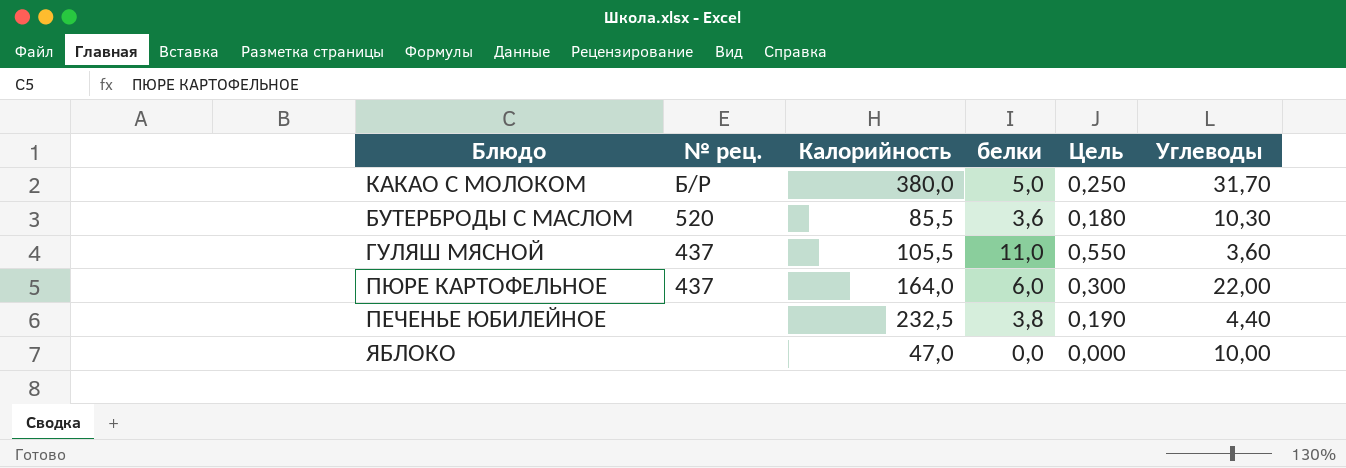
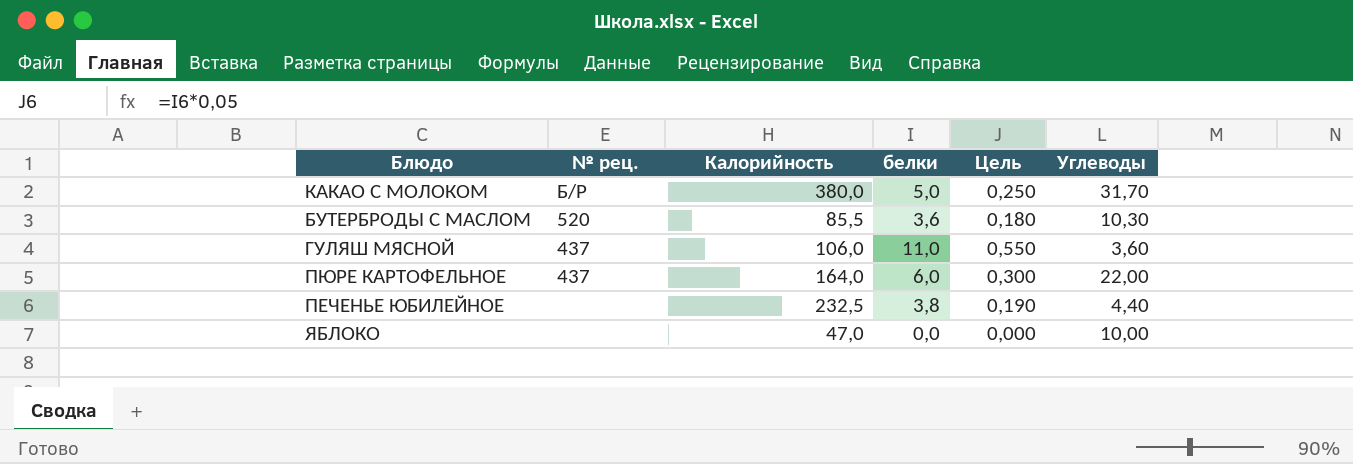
ГУЛЯШ МЯСНОЙ | Калорийность: 105,5 -> 106,0

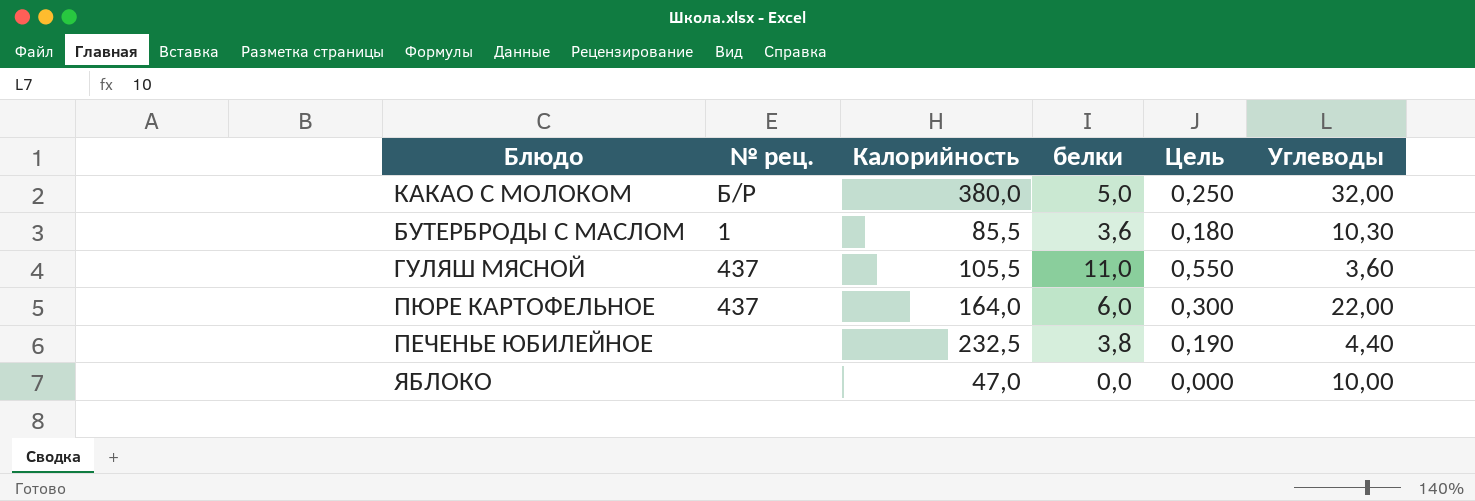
КАКАО С МОЛОКОМ | Углеводы: 31,70 -> 32,00
БУТЕРБРОДЫ С МАСЛОМ | № рец.: 520 -> 1
ГУЛЯШ МЯСНОЙ | Калорийность: 106,0 -> 105,5

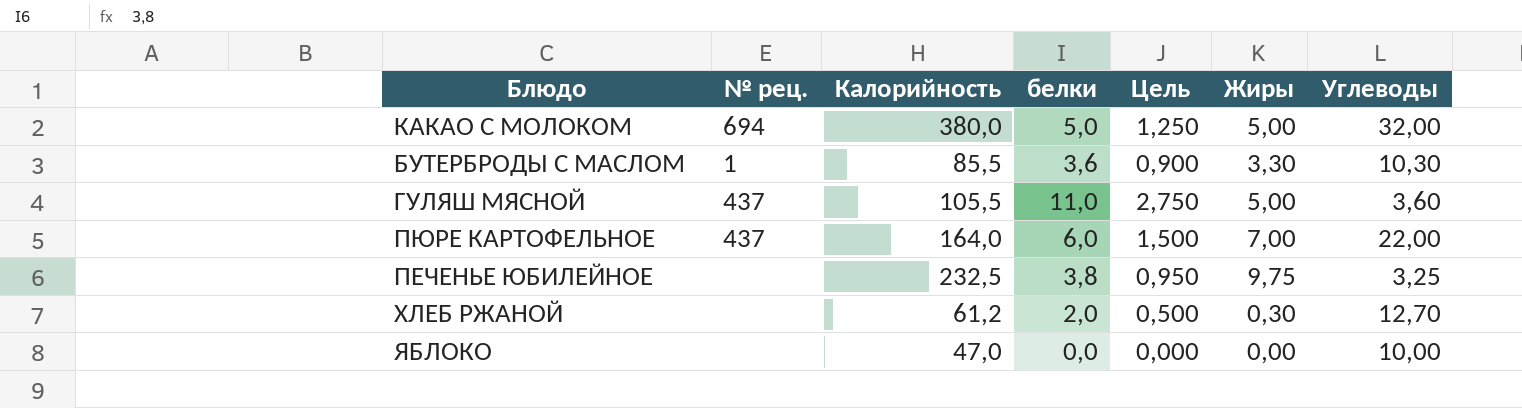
column Цель | formula: [белки] * 0,05 -> [белки] * 0,25
column Жиры | position: none -> 6
КАКАО С МОЛОКОМ | № рец.: Б/Р -> 694
ПЕЧЕНЬЕ ЮБИЛЕЙНОЕ | Углеводы: 4,40 -> 3,25
row ХЛЕБ РЖАНОЙ: none -> none | 61,2 | 2,0 | 0,500 | 0,30 | 12,70

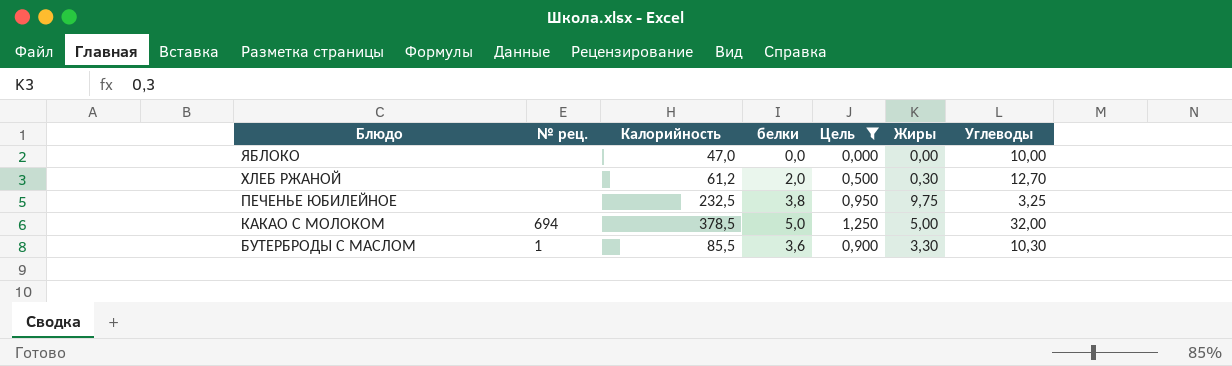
filter: none -> Цель <= 1,250
row order: none -> Блюдо descending
КАКАО С МОЛОКОМ | Калорийность: 380,0 -> 378,5

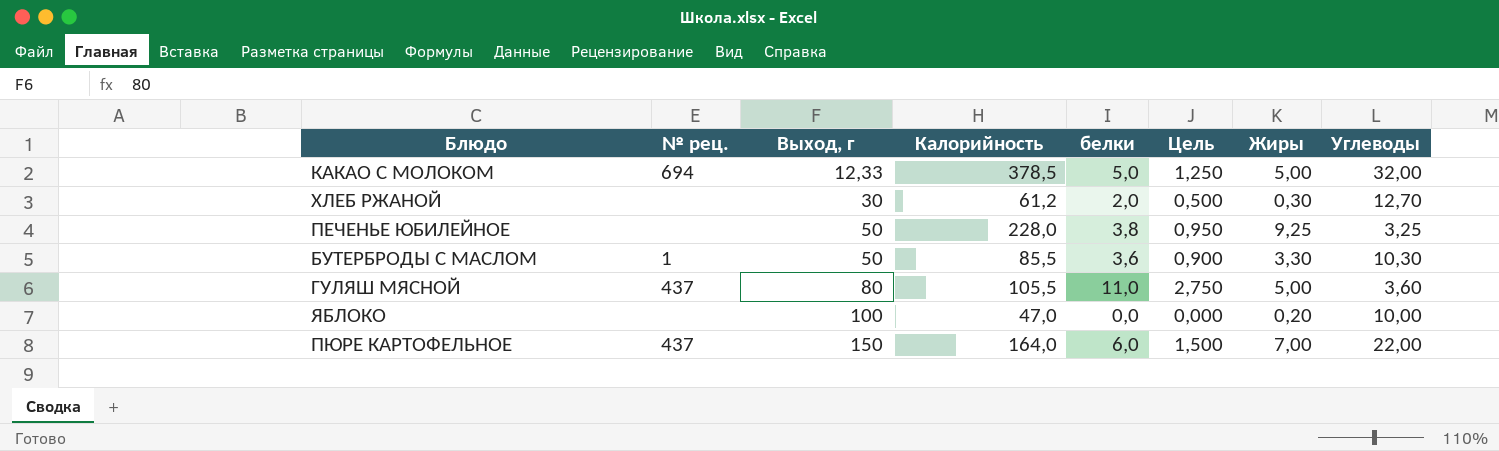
filter: Цель <= 1,250 -> none
row order: Блюдо descending -> Выход, г ascending
column Выход, г | position: none -> 3
ПЕЧЕНЬЕ ЮБИЛЕЙНОЕ | Калорийность: 232,5 -> 228,0
ПЕЧЕНЬЕ ЮБИЛЕЙНОЕ | Жиры: 9,75 -> 9,25
ЯБЛОКО | Жиры: 0,00 -> 0,20

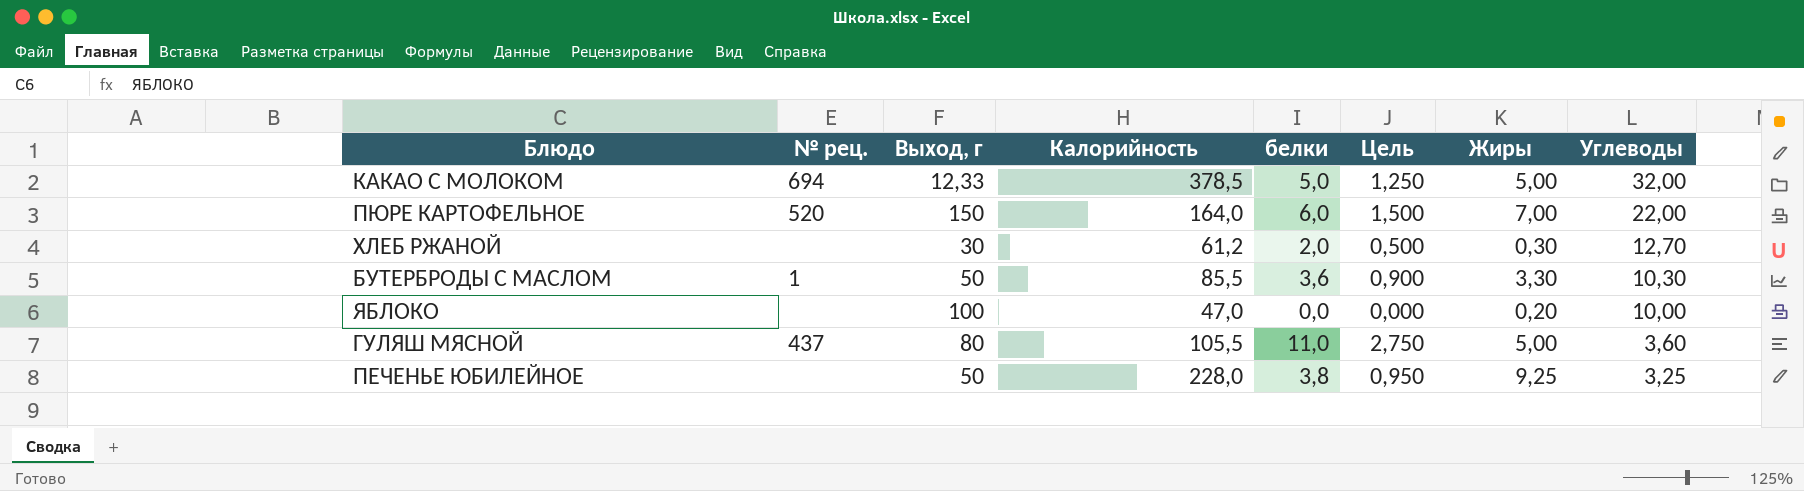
row order: Выход, г ascending -> Углеводы descending
ПЮРЕ КАРТОФЕЛЬНОЕ | № рец.: 437 -> 520

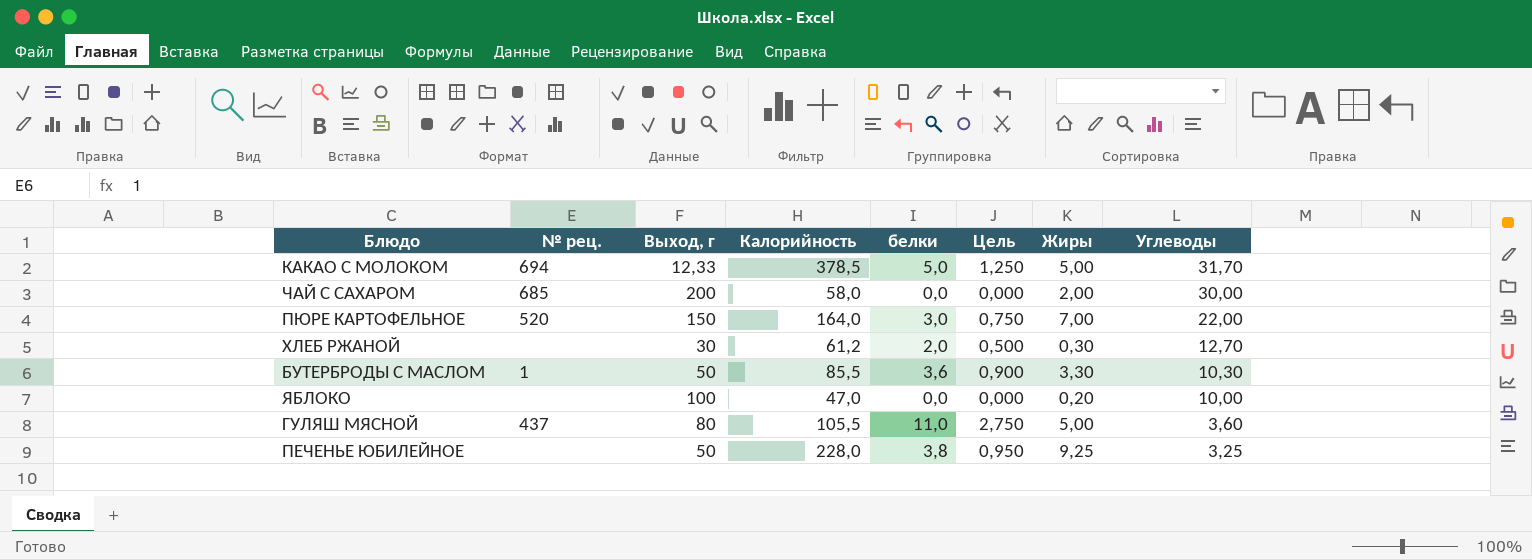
КАКАО С МОЛОКОМ | Углеводы: 32,00 -> 31,70
row ЧАЙ С САХАРОМ: none -> 685 | 200 | 58,0 | 0,0 | 0,000 | 2,00 | 30,00
ПЮРЕ КАРТОФЕЛЬНОЕ | белки: 6,0 -> 3,0
ПЮРЕ КАРТОФЕЛЬНОЕ | Цель: 1,500 -> 0,750

